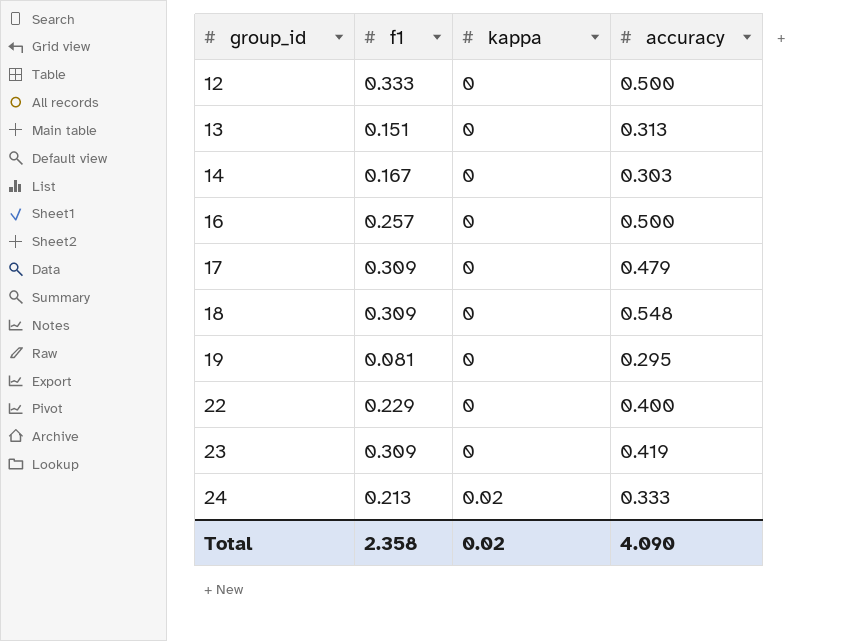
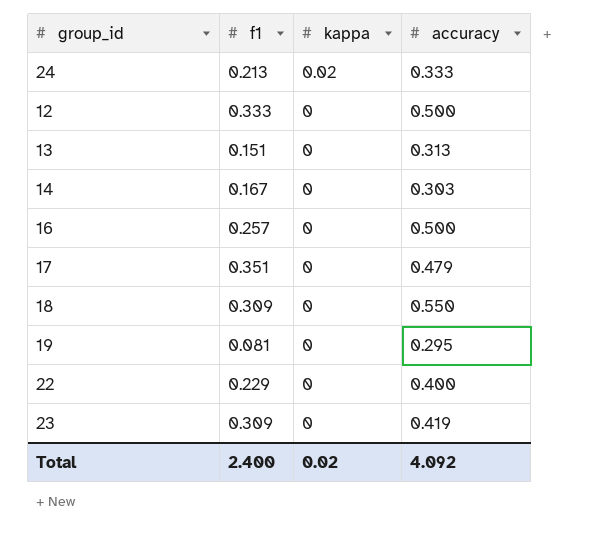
row order: group_id ascending -> kappa descending
17 | f1: 0.309 -> 0.351
18 | accuracy: 0.548 -> 0.550
Total | f1: 2.358 -> 2.400
Total | accuracy: 4.090 -> 4.092

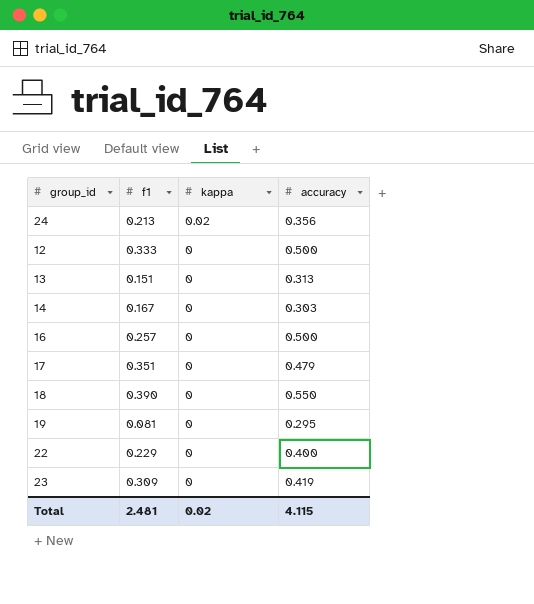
24 | accuracy: 0.333 -> 0.356
18 | f1: 0.309 -> 0.390
Total | f1: 2.400 -> 2.481
Total | accuracy: 4.092 -> 4.115

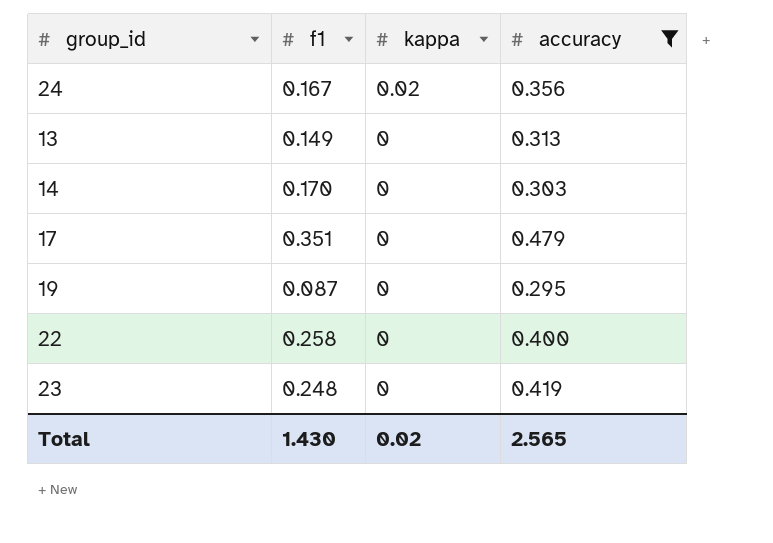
filter: none -> accuracy <= 0.479
24 | f1: 0.213 -> 0.167
13 | f1: 0.151 -> 0.149
14 | f1: 0.167 -> 0.170
19 | f1: 0.081 -> 0.087
22 | f1: 0.229 -> 0.258
23 | f1: 0.309 -> 0.248
Total | f1: 2.481 -> 1.430
Total | accuracy: 4.115 -> 2.565

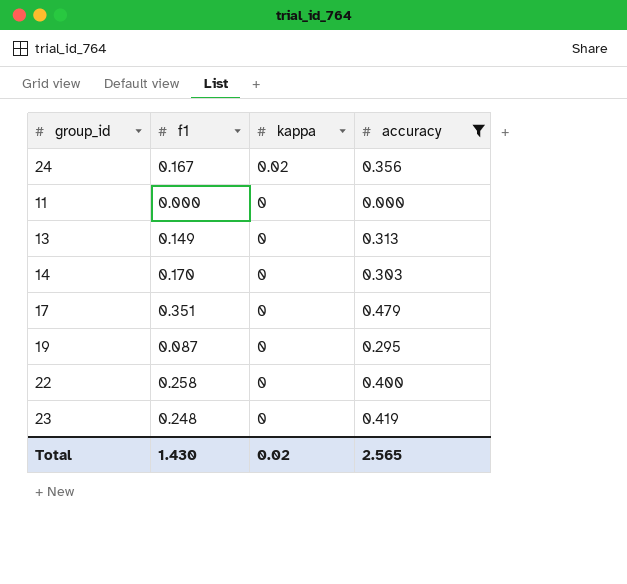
row 11: none -> 0.000 | 0 | 0.000

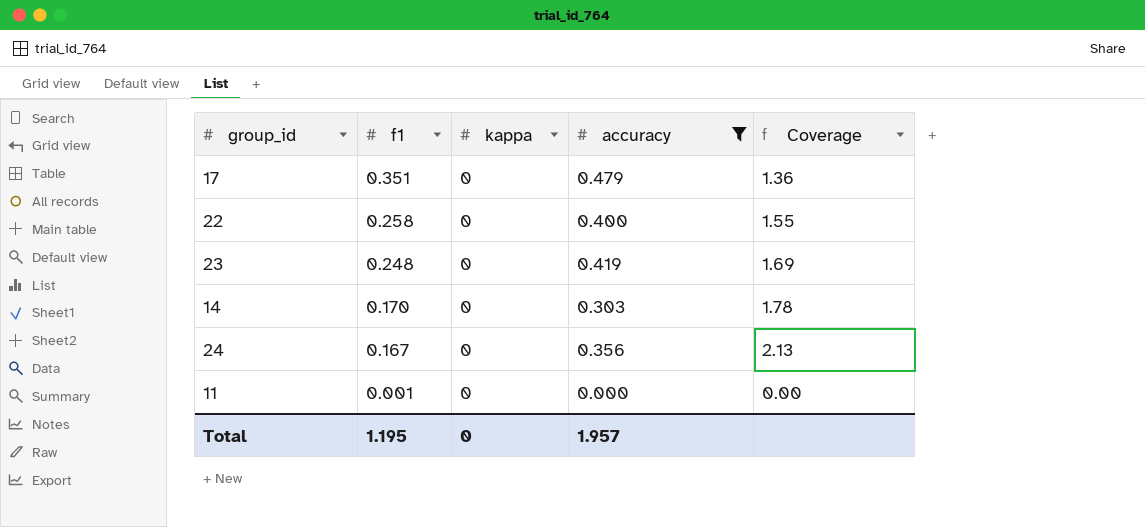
row order: kappa descending -> f1 descending
column Coverage | formula: none -> [accuracy] / [f1]
row 13: 0.149 | 0 | 0.313 -> none
row 19: 0.087 | 0 | 0.295 -> none
24 | kappa: 0.02 -> 0
11 | f1: 0.000 -> 0.001
Total | f1: 1.430 -> 1.195
Total | kappa: 0.02 -> 0
Total | accuracy: 2.565 -> 1.957

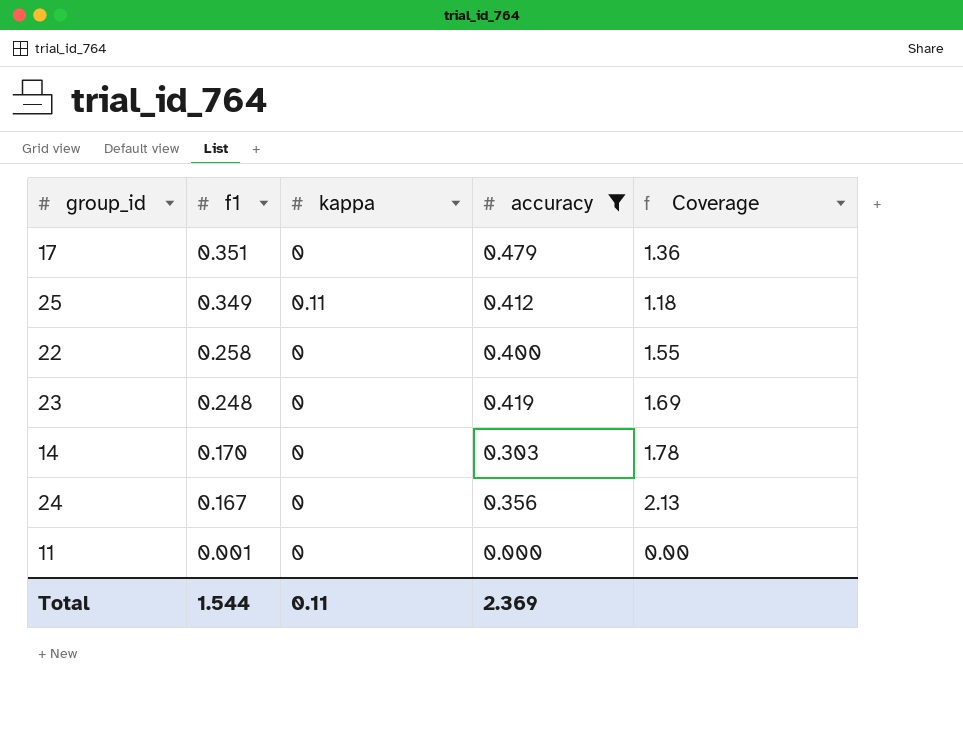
row 25: none -> 0.349 | 0.11 | 0.412 | 1.18
Total | f1: 1.195 -> 1.544
Total | kappa: 0 -> 0.11
Total | accuracy: 1.957 -> 2.369

